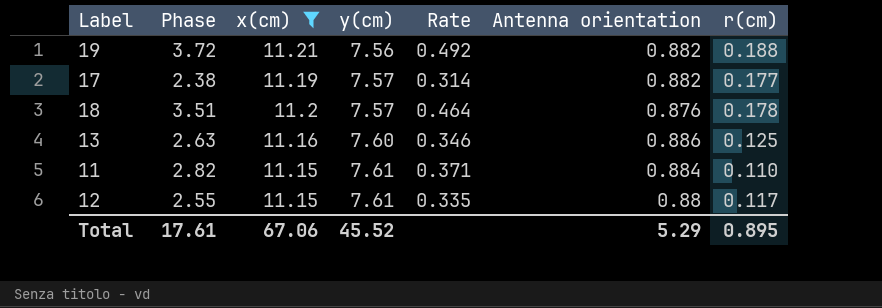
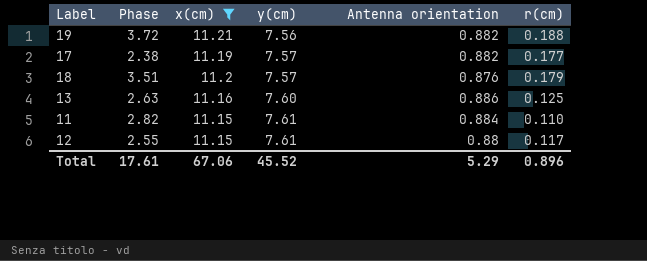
column Rate | formula: [Phase] / [y(cm)] -> none
18 | r(cm): 0.178 -> 0.179
Total | r(cm): 0.895 -> 0.896

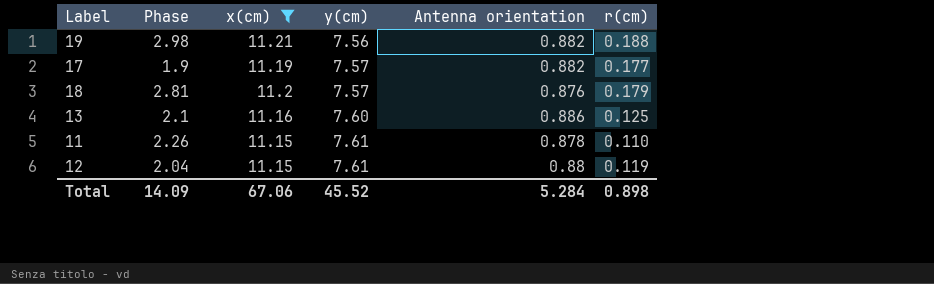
19 | Phase: 3.72 -> 2.98
17 | Phase: 2.38 -> 1.9
18 | Phase: 3.51 -> 2.81
13 | Phase: 2.63 -> 2.1
11 | Phase: 2.82 -> 2.26
11 | Antenna orientation: 0.884 -> 0.878
12 | Phase: 2.55 -> 2.04
12 | r(cm): 0.117 -> 0.119
Total | Phase: 17.61 -> 14.09
Total | Antenna orientation: 5.29 -> 5.284
Total | r(cm): 0.896 -> 0.898

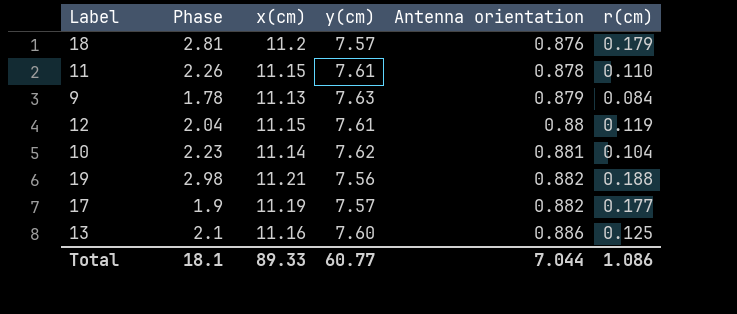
filter: x(cm) >= 11.15 -> none
row order: y(cm) ascending -> Antenna orientation ascending
Total | Phase: 14.09 -> 18.1
Total | x(cm): 67.06 -> 89.33
Total | y(cm): 45.52 -> 60.77
Total | Antenna orientation: 5.284 -> 7.044
Total | r(cm): 0.898 -> 1.086

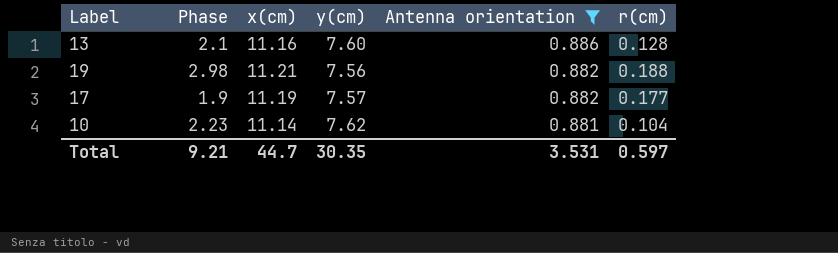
filter: none -> Antenna orientation >= 0.881
row order: Antenna orientation ascending -> Antenna orientation descending
13 | r(cm): 0.125 -> 0.128
Total | Phase: 18.1 -> 9.21
Total | x(cm): 89.33 -> 44.7
Total | y(cm): 60.77 -> 30.35
Total | Antenna orientation: 7.044 -> 3.531
Total | r(cm): 1.086 -> 0.597

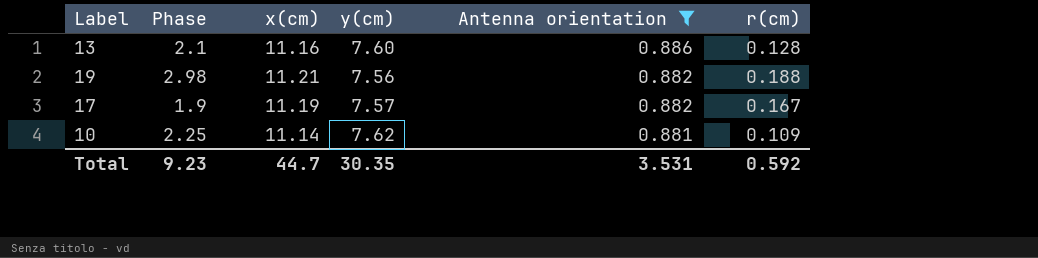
17 | r(cm): 0.177 -> 0.167
10 | Phase: 2.23 -> 2.25
10 | r(cm): 0.104 -> 0.109
Total | Phase: 9.21 -> 9.23
Total | r(cm): 0.597 -> 0.592

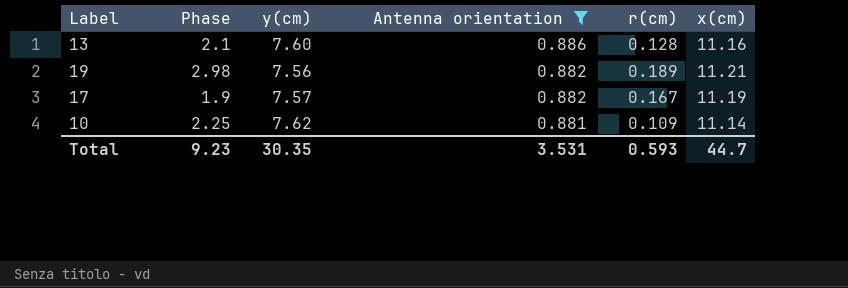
column x(cm) | position: 3 -> 6
19 | r(cm): 0.188 -> 0.189
Total | r(cm): 0.592 -> 0.593

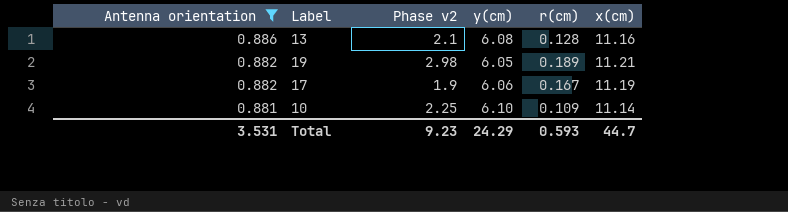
column Antenna orientation | position: 4 -> 1
column name: Phase -> Phase v2
13 | y(cm): 7.60 -> 6.08
19 | y(cm): 7.56 -> 6.05
17 | y(cm): 7.57 -> 6.06
10 | y(cm): 7.62 -> 6.10
Total | y(cm): 30.35 -> 24.29

